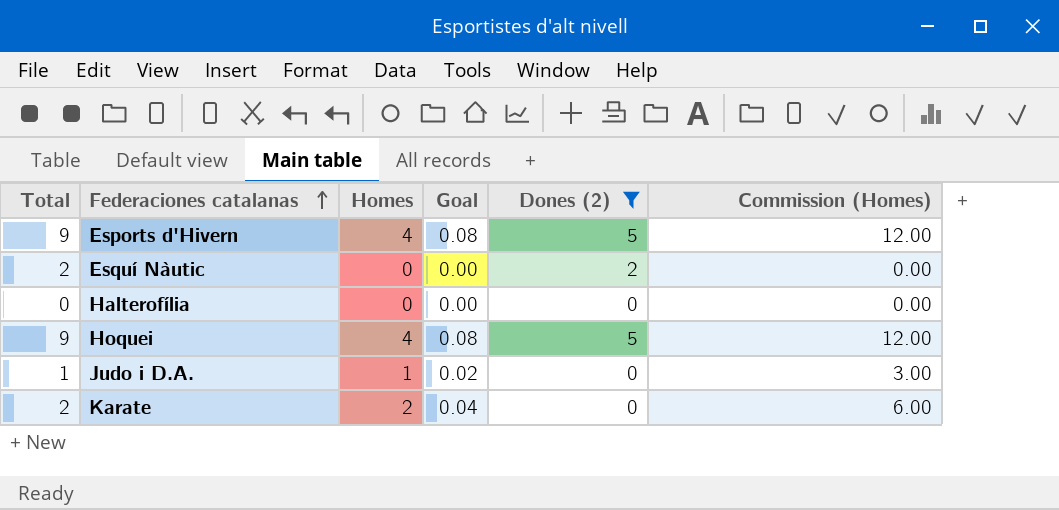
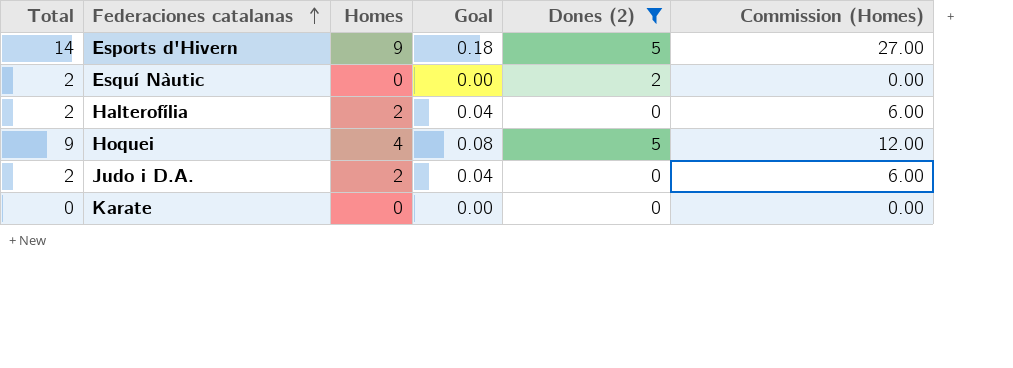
Esports d'Hivern | Total: 9 -> 14
Esports d'Hivern | Homes: 4 -> 9
Esports d'Hivern | Goal: 0.08 -> 0.18
Esports d'Hivern | Commission (Homes): 12.00 -> 27.00
Halterofília | Total: 0 -> 2
Halterofília | Homes: 0 -> 2
Halterofília | Goal: 0.00 -> 0.04
Halterofília | Commission (Homes): 0.00 -> 6.00
Judo i D.A. | Total: 1 -> 2
Judo i D.A. | Homes: 1 -> 2
Judo i D.A. | Goal: 0.02 -> 0.04
Judo i D.A. | Commission (Homes): 3.00 -> 6.00
Karate | Total: 2 -> 0
Karate | Homes: 2 -> 0
Karate | Goal: 0.04 -> 0.00
Karate | Commission (Homes): 6.00 -> 0.00

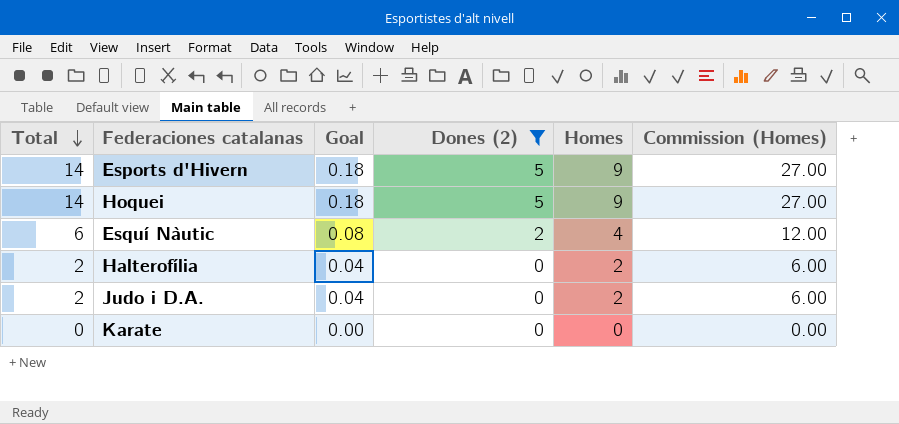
row order: Federaciones catalanas ascending -> Total descending
column Homes | position: 3 -> 5
Hoquei | Total: 9 -> 14
Hoquei | Goal: 0.08 -> 0.18
Hoquei | Homes: 4 -> 9
Hoquei | Commission (Homes): 12.00 -> 27.00
Esquí Nàutic | Total: 2 -> 6
Esquí Nàutic | Goal: 0.00 -> 0.08
Esquí Nàutic | Homes: 0 -> 4
Esquí Nàutic | Commission (Homes): 0.00 -> 12.00

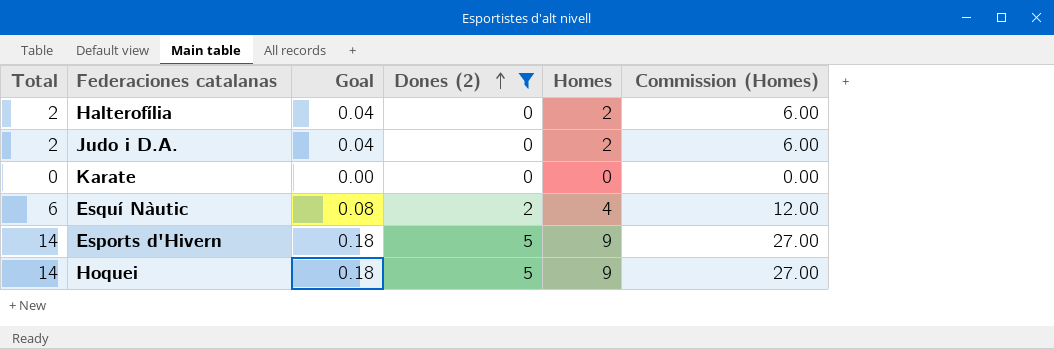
row order: Total descending -> Dones (2) ascending

